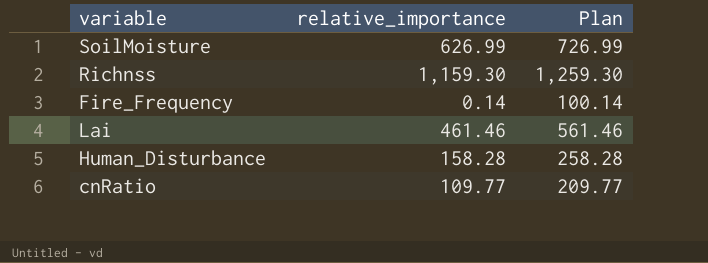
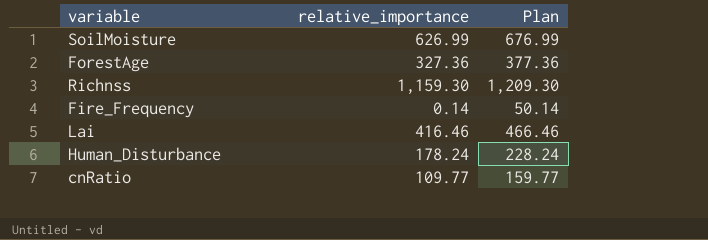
column Plan | formula: [relative_importance] + 100 -> [relative_importance] + 50
row ForestAge: none -> 327.36 | 377.36
Lai | relative_importance: 461.46 -> 416.46
Human_Disturbance | relative_importance: 158.28 -> 178.24

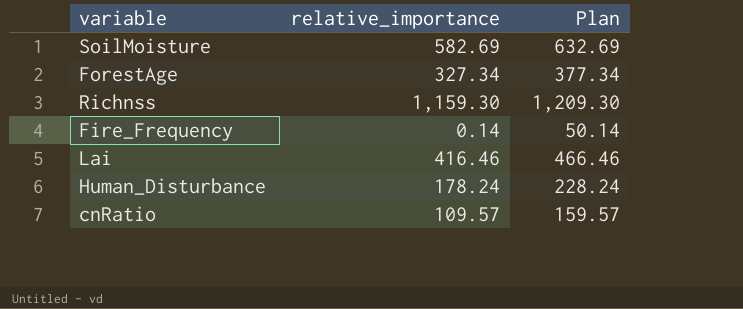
SoilMoisture | relative_importance: 626.99 -> 582.69
SoilMoisture | Plan: 676.99 -> 632.69
ForestAge | relative_importance: 327.36 -> 327.34
ForestAge | Plan: 377.36 -> 377.34
cnRatio | relative_importance: 109.77 -> 109.57
cnRatio | Plan: 159.77 -> 159.57

